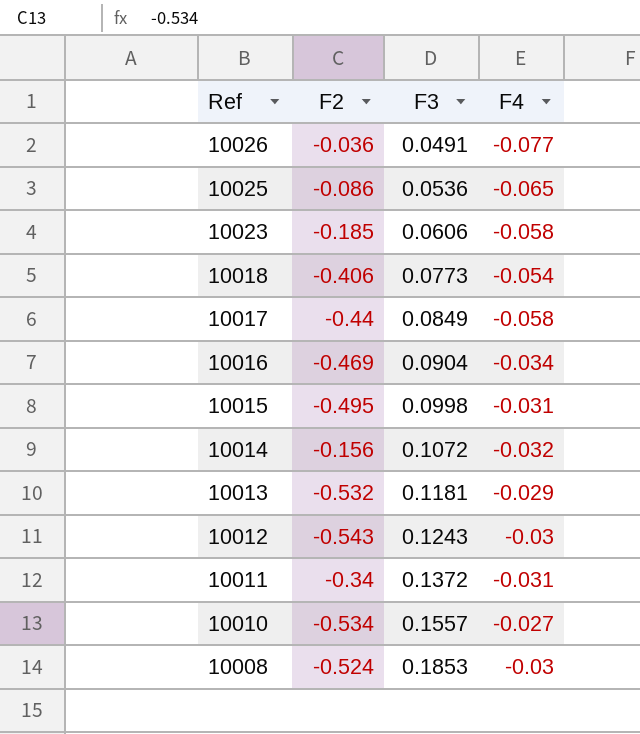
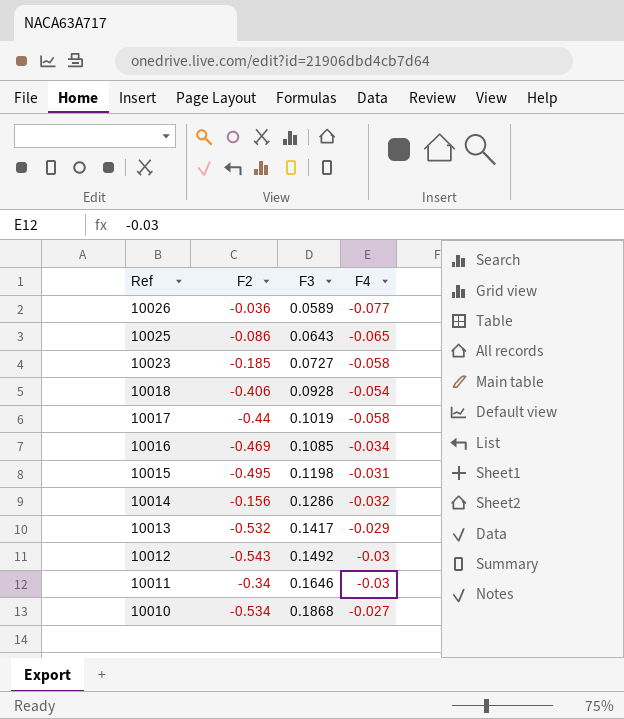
row 10008: -0.524 | 0.1853 | -0.03 -> none
10026 | F3: 0.0491 -> 0.0589
10025 | F3: 0.0536 -> 0.0643
10023 | F3: 0.0606 -> 0.0727
10018 | F3: 0.0773 -> 0.0928
10017 | F3: 0.0849 -> 0.1019
10016 | F3: 0.0904 -> 0.1085
10015 | F3: 0.0998 -> 0.1198
10014 | F3: 0.1072 -> 0.1286
10013 | F3: 0.1181 -> 0.1417
10012 | F3: 0.1243 -> 0.1492
10011 | F3: 0.1372 -> 0.1646
10011 | F4: -0.031 -> -0.03
10010 | F3: 0.1557 -> 0.1868

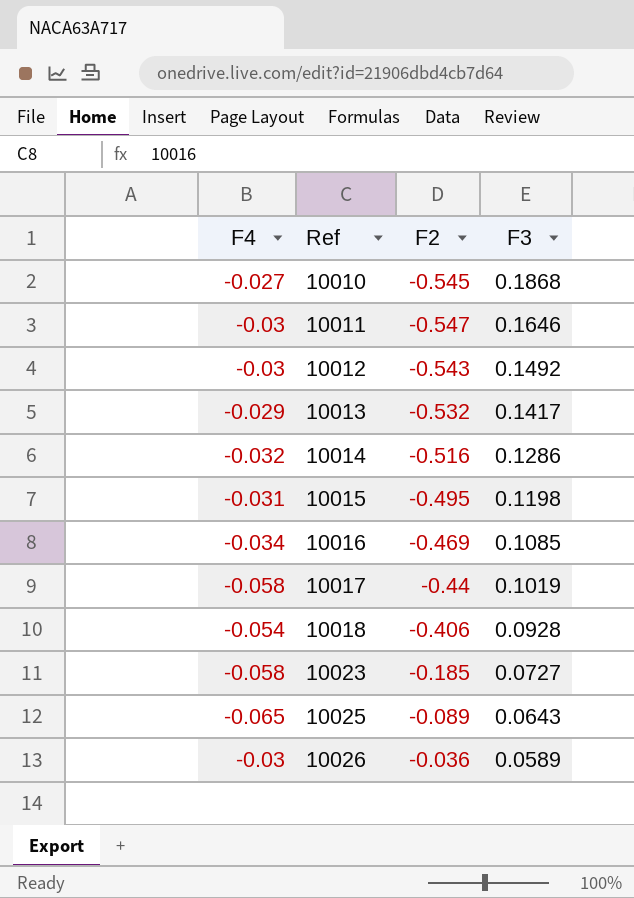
row order: Ref descending -> Ref ascending
column F4 | position: 4 -> 1
10010 | F2: -0.534 -> -0.545
10011 | F2: -0.34 -> -0.547
10014 | F2: -0.156 -> -0.516
10025 | F2: -0.086 -> -0.089
10026 | F4: -0.077 -> -0.03

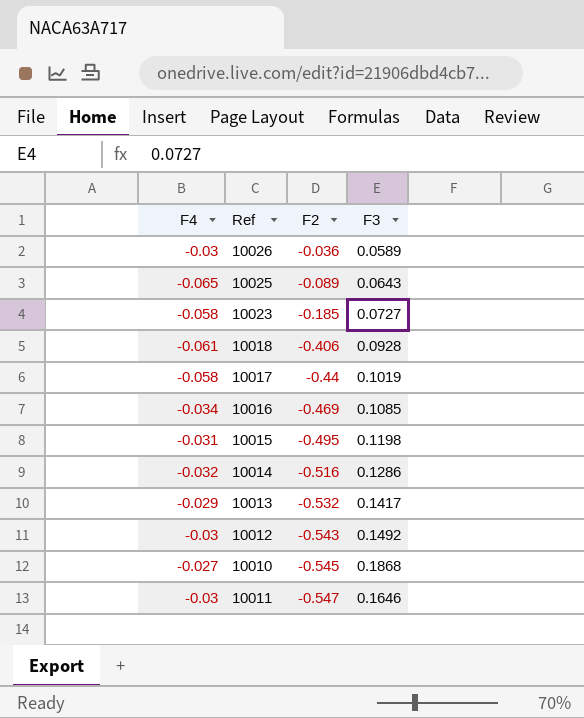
row order: Ref ascending -> F2 descending
10018 | F4: -0.054 -> -0.061

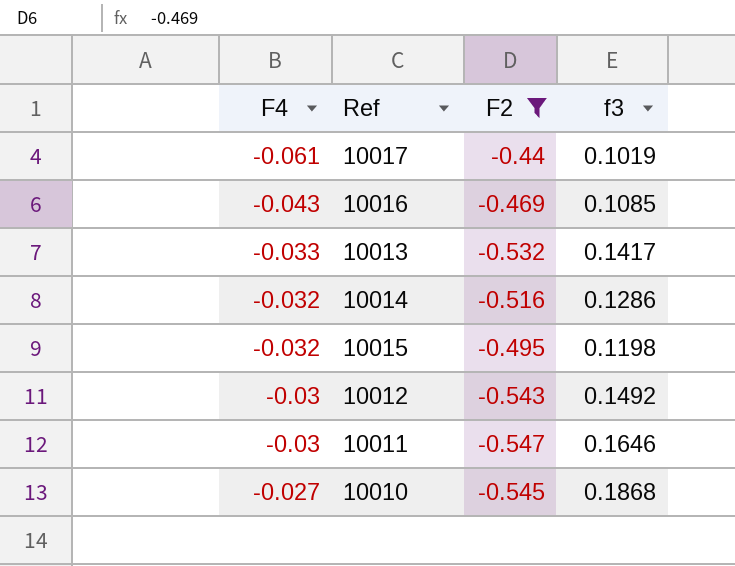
filter: none -> F2 <= -0.44
row order: F2 descending -> F4 ascending
column name: F3 -> f3
10017 | F4: -0.058 -> -0.061
10016 | F4: -0.034 -> -0.043
10013 | F4: -0.029 -> -0.033
10015 | F4: -0.031 -> -0.032

